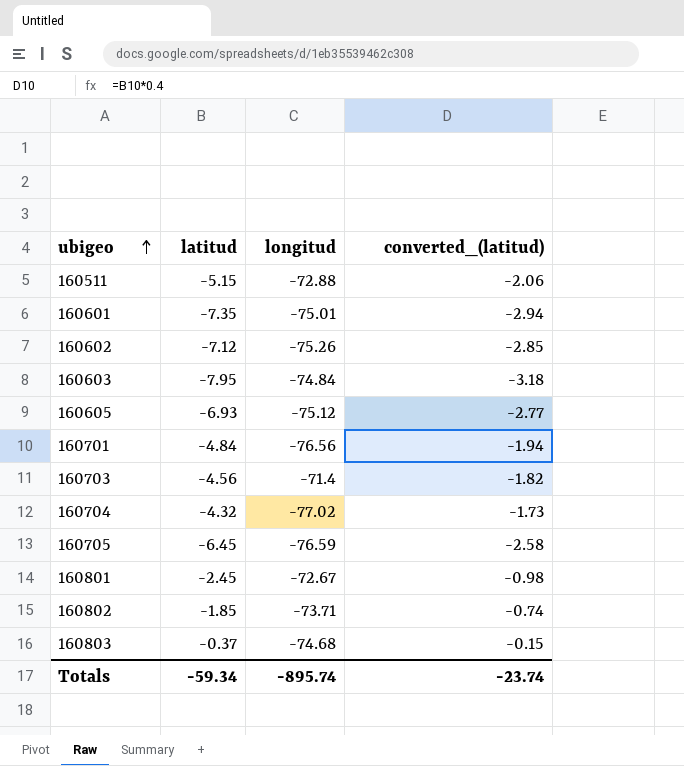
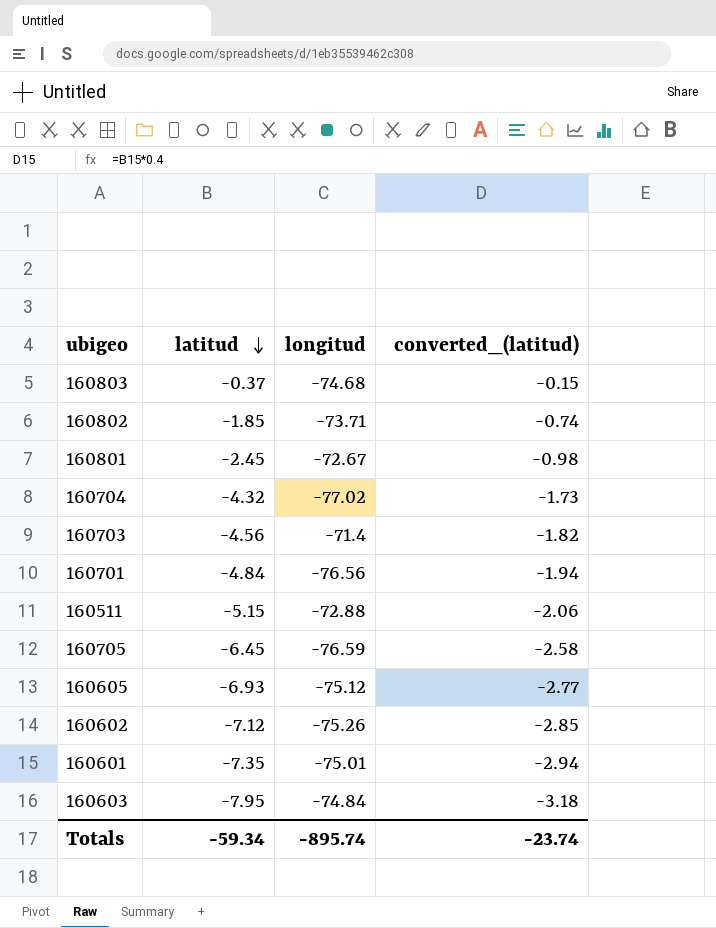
row order: ubigeo ascending -> latitud descending

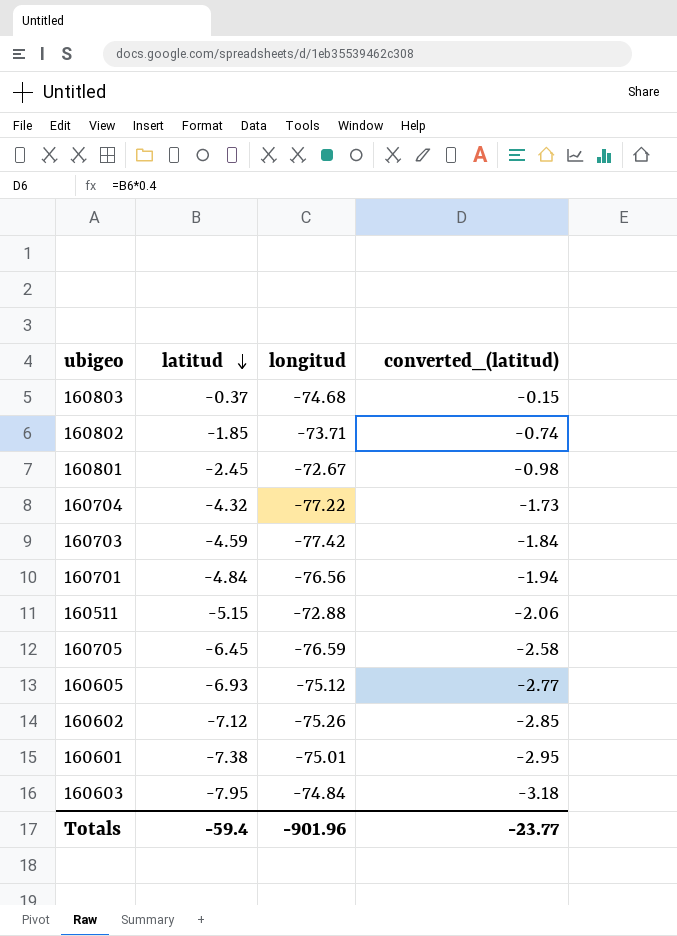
160704 | longitud: -77.02 -> -77.22
160703 | latitud: -4.56 -> -4.59
160703 | longitud: -71.4 -> -77.42
160703 | converted_(latitud): -1.82 -> -1.84
160601 | latitud: -7.35 -> -7.38
160601 | converted_(latitud): -2.94 -> -2.95
Totals | latitud: -59.34 -> -59.4
Totals | longitud: -895.74 -> -901.96
Totals | converted_(latitud): -23.74 -> -23.77

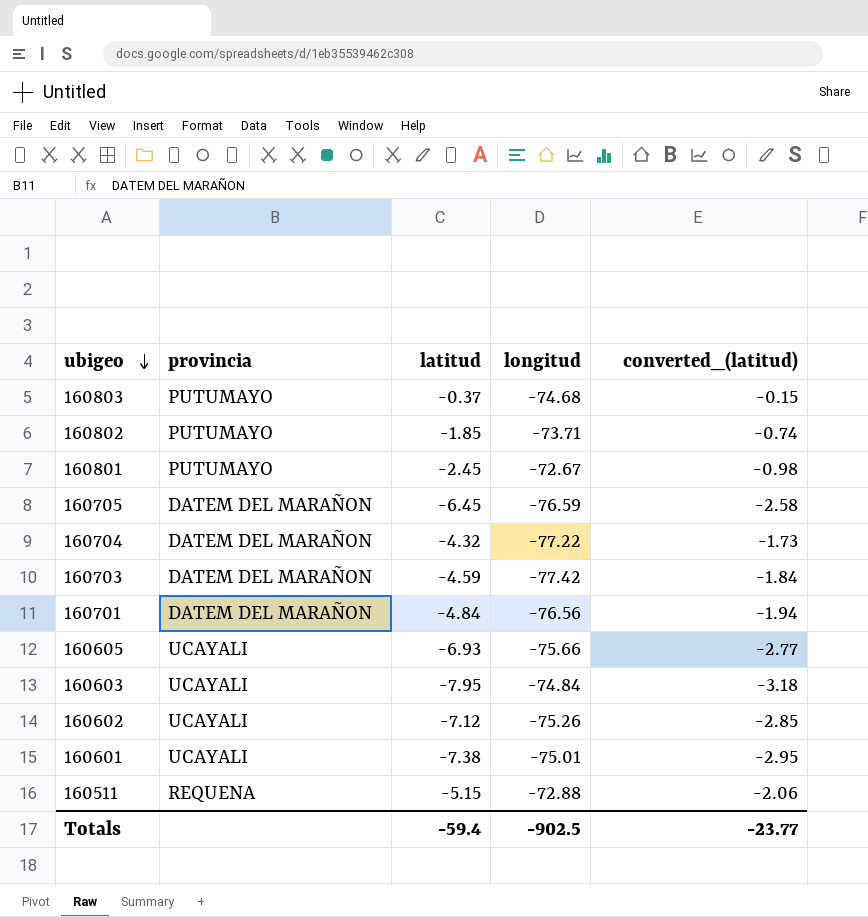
row order: latitud descending -> ubigeo descending
column provincia | position: none -> 2
160605 | longitud: -75.12 -> -75.66
Totals | longitud: -901.96 -> -902.5

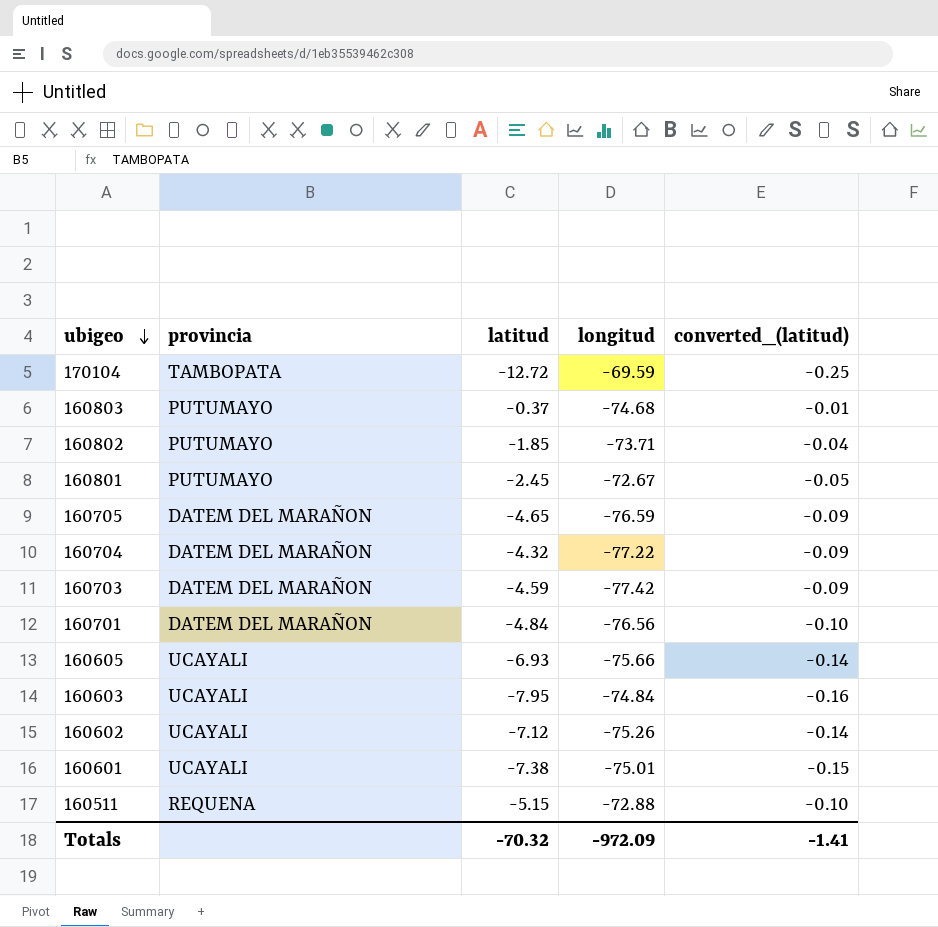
column converted_(latitud) | formula: [latitud] * 0.4 -> [latitud] * 0.02
row 170104: none -> TAMBOPATA | -12.72 | -69.59 | -0.25
160705 | latitud: -6.45 -> -4.65
Totals | latitud: -59.4 -> -70.32
Totals | longitud: -902.5 -> -972.09
Totals | converted_(latitud): -23.77 -> -1.41

